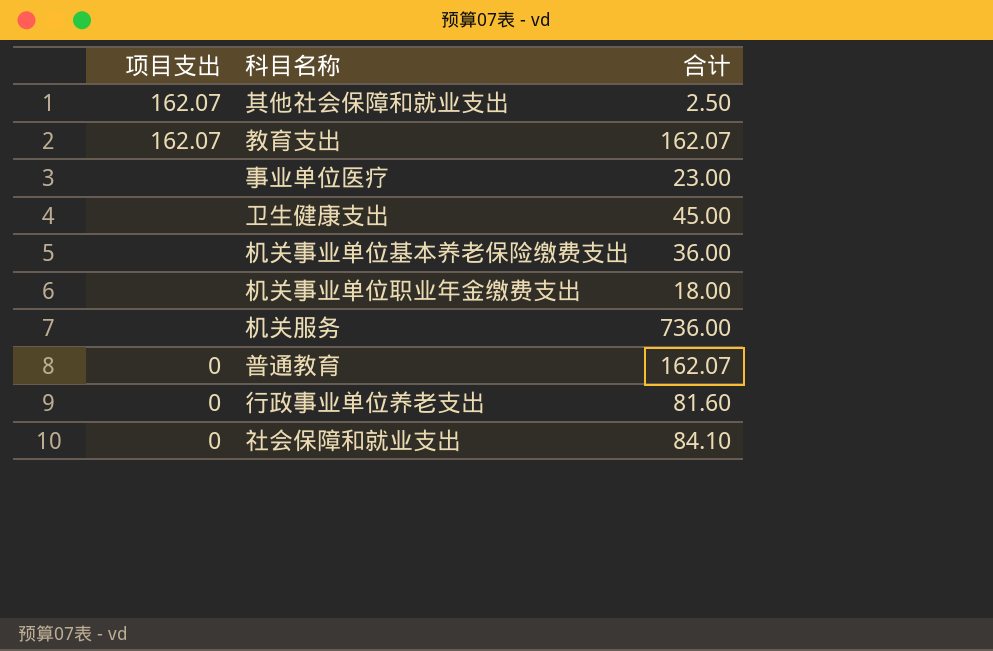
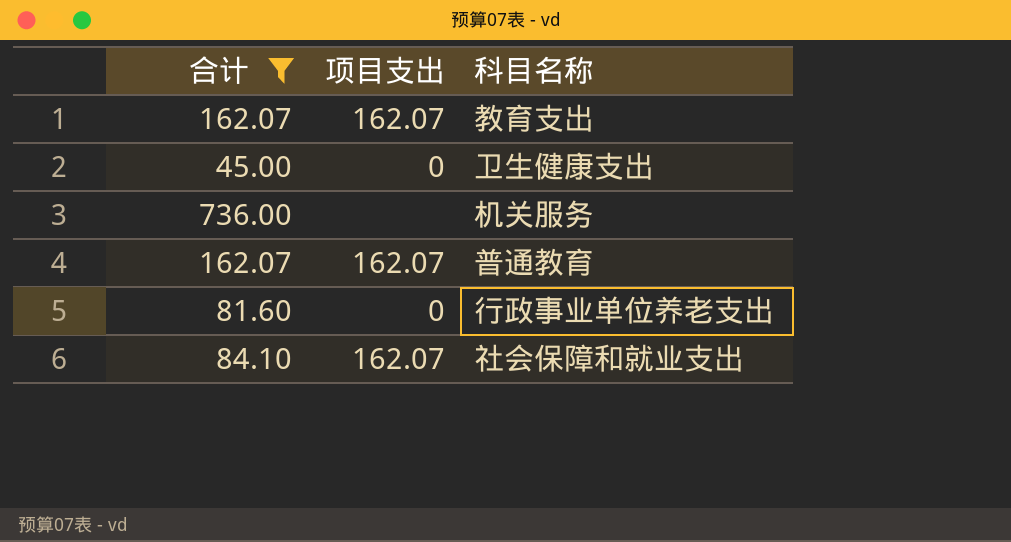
filter: none -> 合计 >= 45.00
column 合计 | position: 3 -> 1
卫生健康支出 | 项目支出: none -> 0
普通教育 | 项目支出: 0 -> 162.07
社会保障和就业支出 | 项目支出: 0 -> 162.07

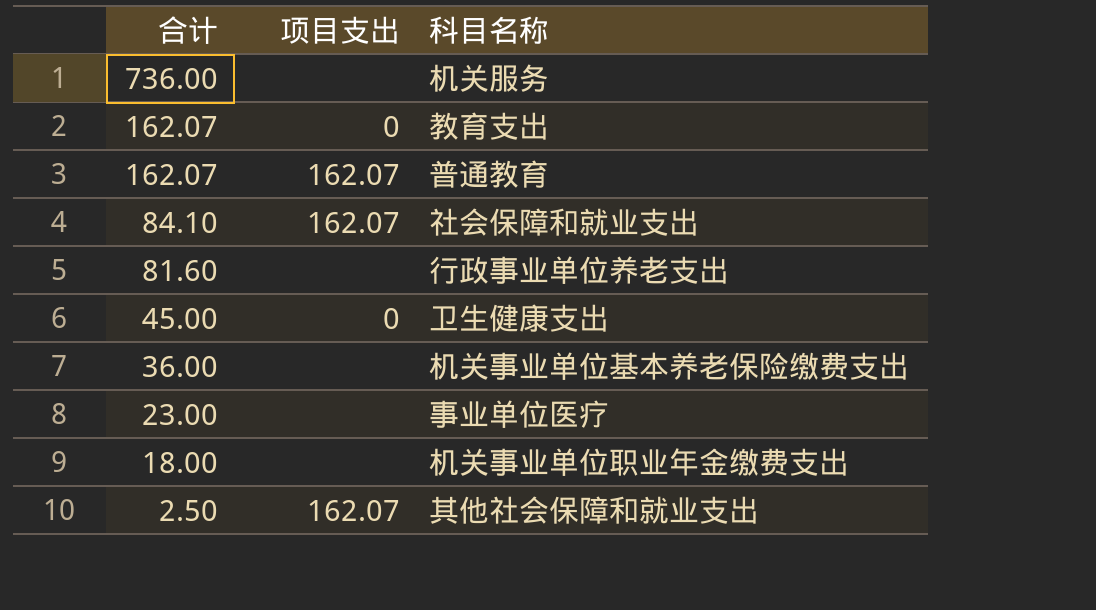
filter: 合计 >= 45.00 -> none
row order: none -> 合计 descending
教育支出 | 项目支出: 162.07 -> 0
行政事业单位养老支出 | 项目支出: 0 -> none

